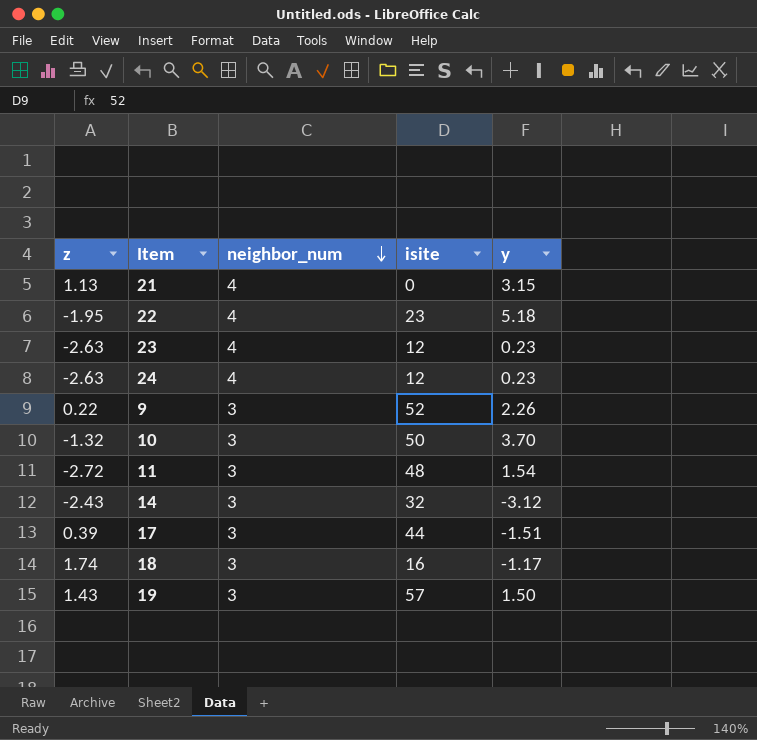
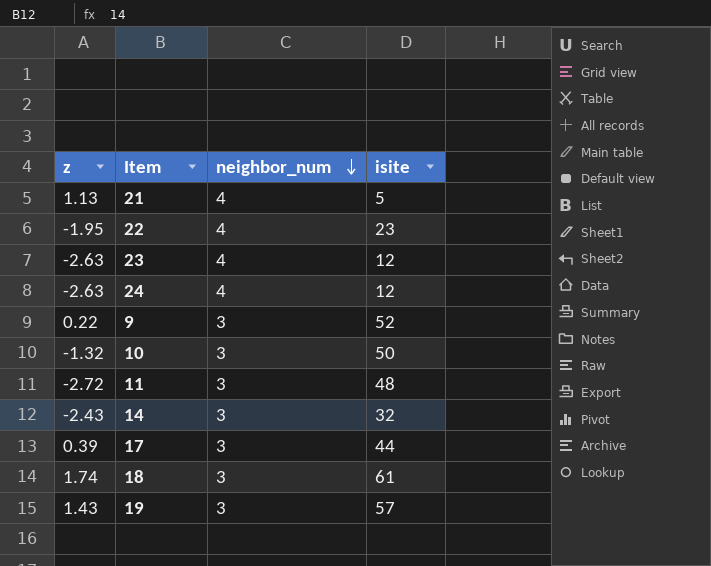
column y | position: 5 -> none
21 | isite: 0 -> 5
18 | isite: 16 -> 61

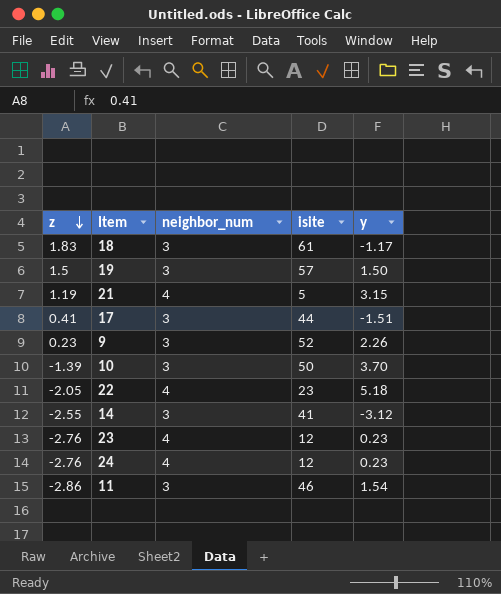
row order: neighbor_num descending -> z descending
column y | position: none -> 5
18 | z: 1.74 -> 1.83
19 | z: 1.43 -> 1.5
21 | z: 1.13 -> 1.19
17 | z: 0.39 -> 0.41
9 | z: 0.22 -> 0.23
10 | z: -1.32 -> -1.39
22 | z: -1.95 -> -2.05
14 | z: -2.43 -> -2.55
14 | isite: 32 -> 41
23 | z: -2.63 -> -2.76
24 | z: -2.63 -> -2.76
11 | z: -2.72 -> -2.86
11 | isite: 48 -> 46

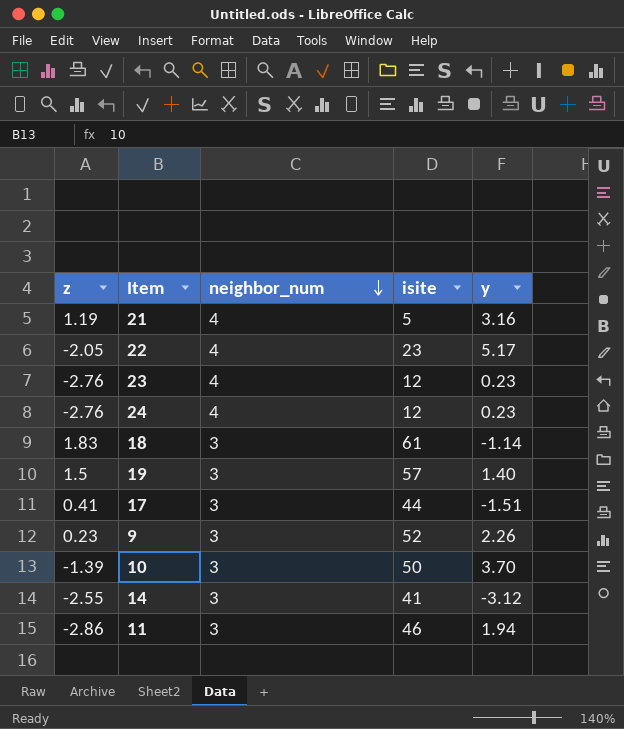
row order: z descending -> neighbor_num descending
21 | y: 3.15 -> 3.16
22 | y: 5.18 -> 5.17
18 | y: -1.17 -> -1.14
19 | y: 1.50 -> 1.40
11 | y: 1.54 -> 1.94

